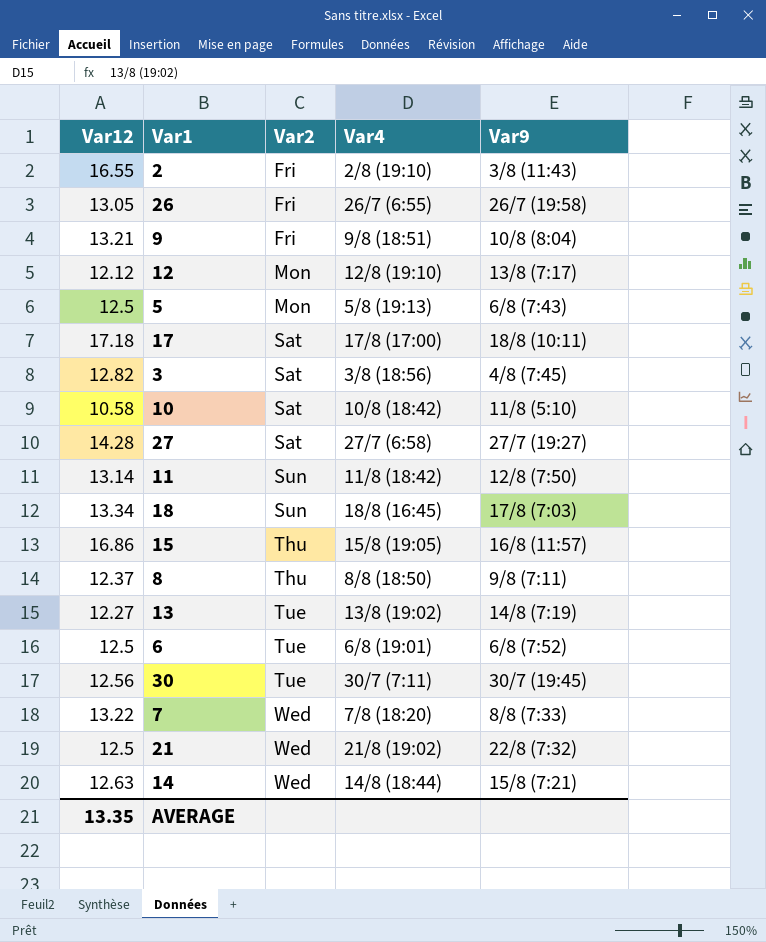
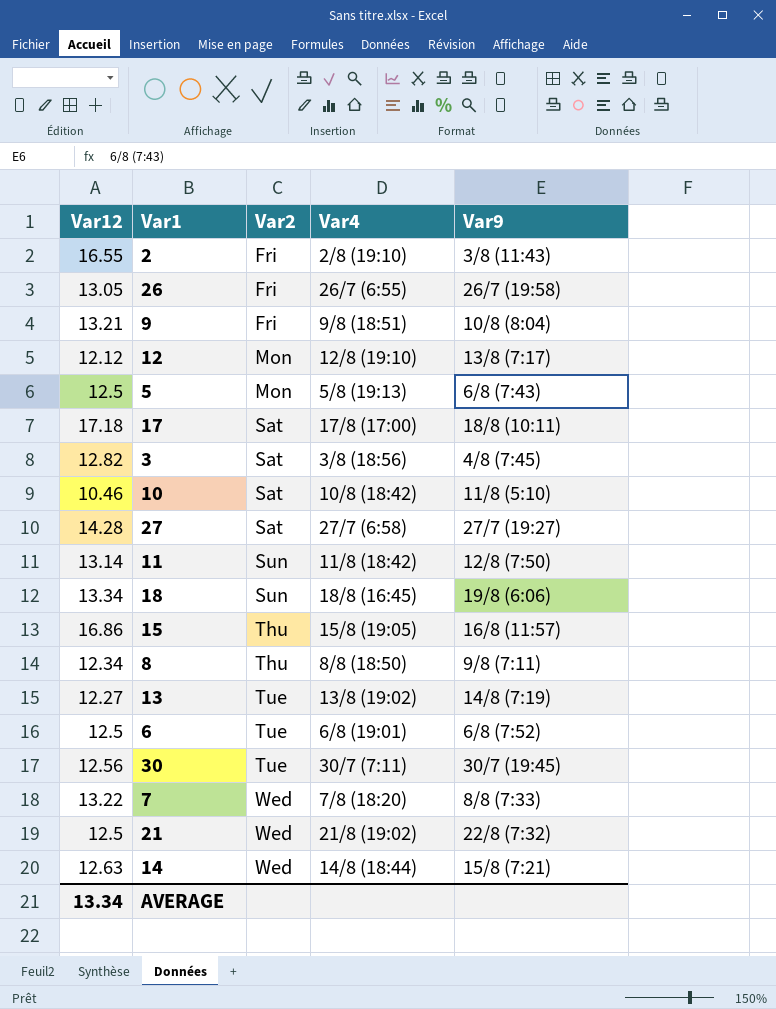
10 | Var12: 10.58 -> 10.46
18 | Var9: 17/8 (7:03) -> 19/8 (6:06)
8 | Var12: 12.37 -> 12.34
AVERAGE | Var12: 13.35 -> 13.34

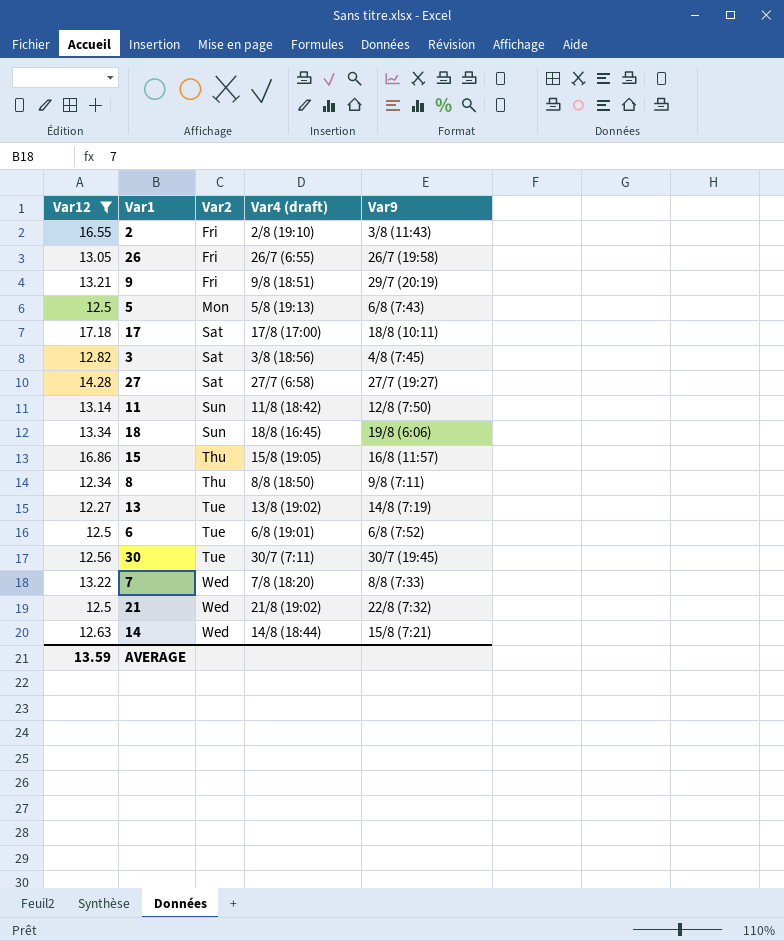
filter: none -> Var12 >= 12.27
column name: Var4 -> Var4 (draft)
9 | Var9: 10/8 (8:04) -> 29/7 (20:19)
AVERAGE | Var12: 13.34 -> 13.59

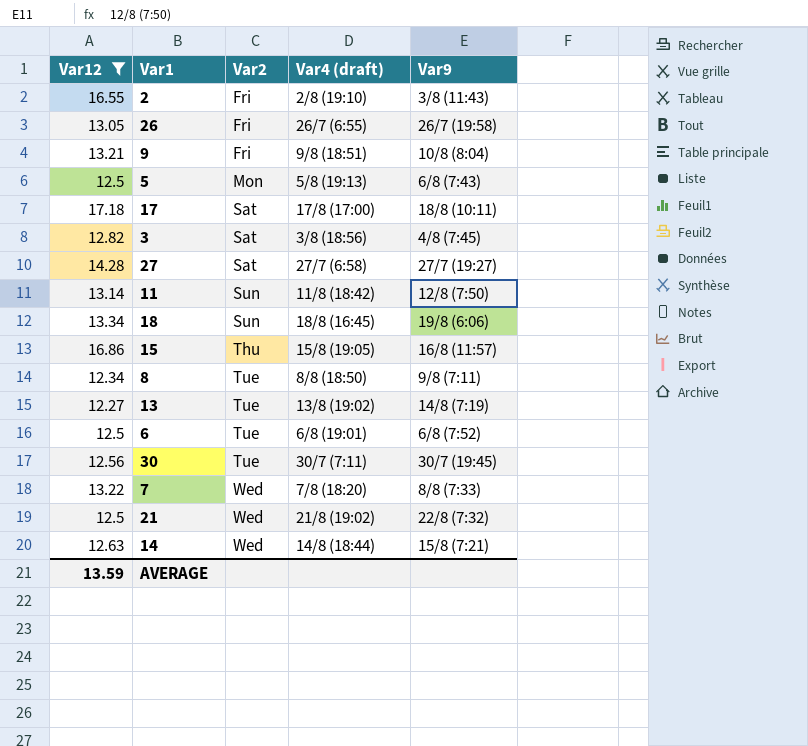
9 | Var9: 29/7 (20:19) -> 10/8 (8:04)
8 | Var2: Thu -> Tue

